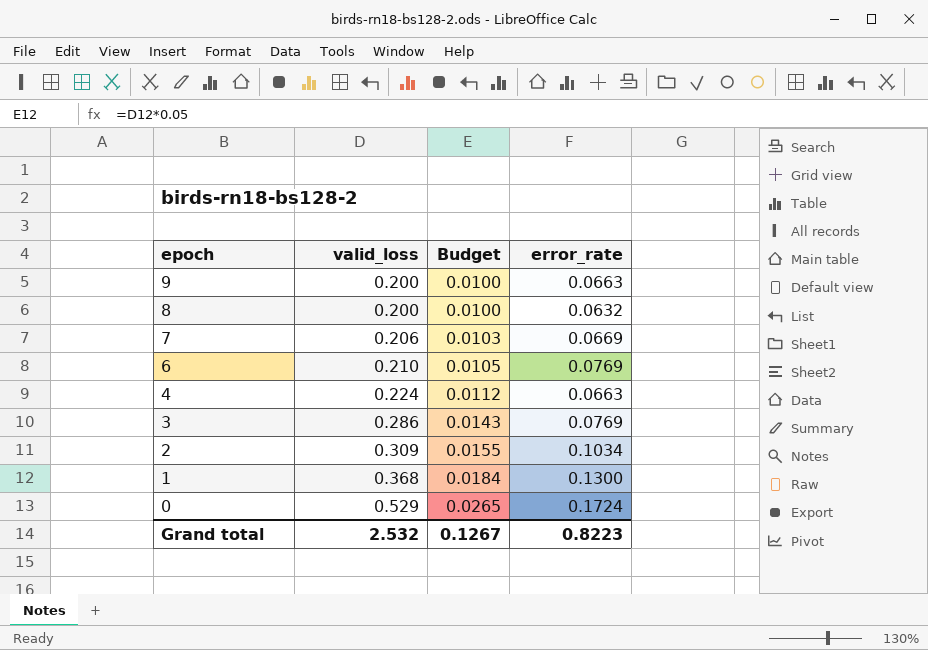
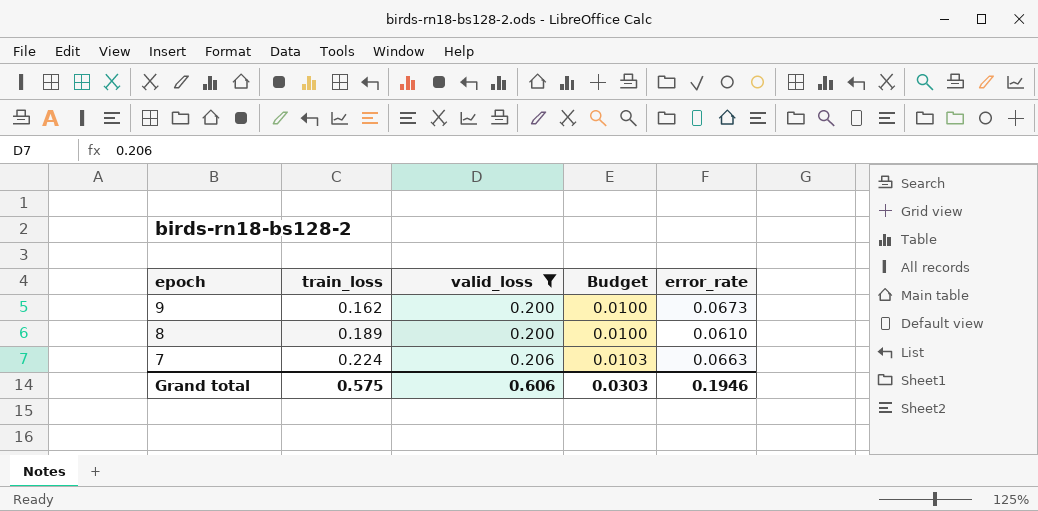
filter: none -> valid_loss <= 0.206
column train_loss | position: none -> 2
9 | error_rate: 0.0663 -> 0.0673
8 | error_rate: 0.0632 -> 0.0610
7 | error_rate: 0.0669 -> 0.0663
Grand total | valid_loss: 2.532 -> 0.606
Grand total | Budget: 0.1267 -> 0.0303
Grand total | error_rate: 0.8223 -> 0.1946

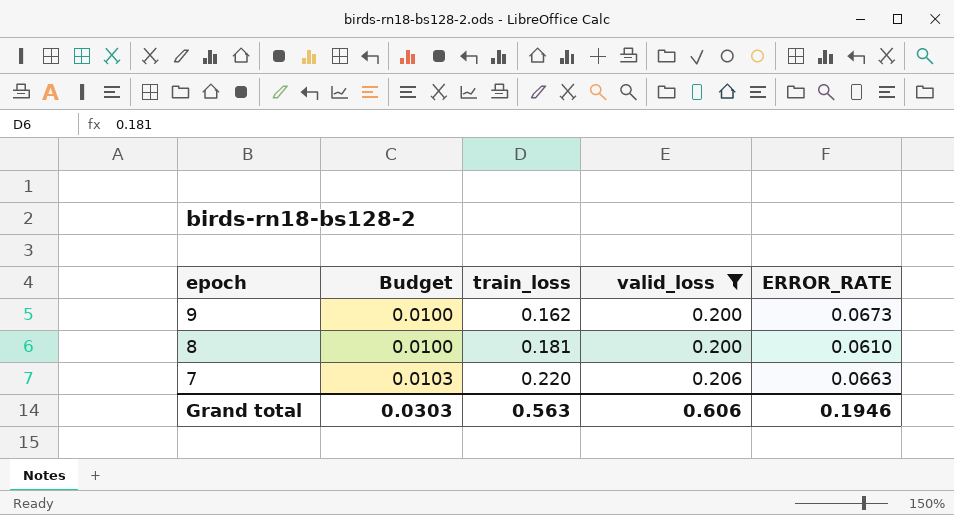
column Budget | position: 4 -> 2
column name: error_rate -> ERROR_RATE
8 | train_loss: 0.189 -> 0.181
7 | train_loss: 0.224 -> 0.220
Grand total | train_loss: 0.575 -> 0.563

